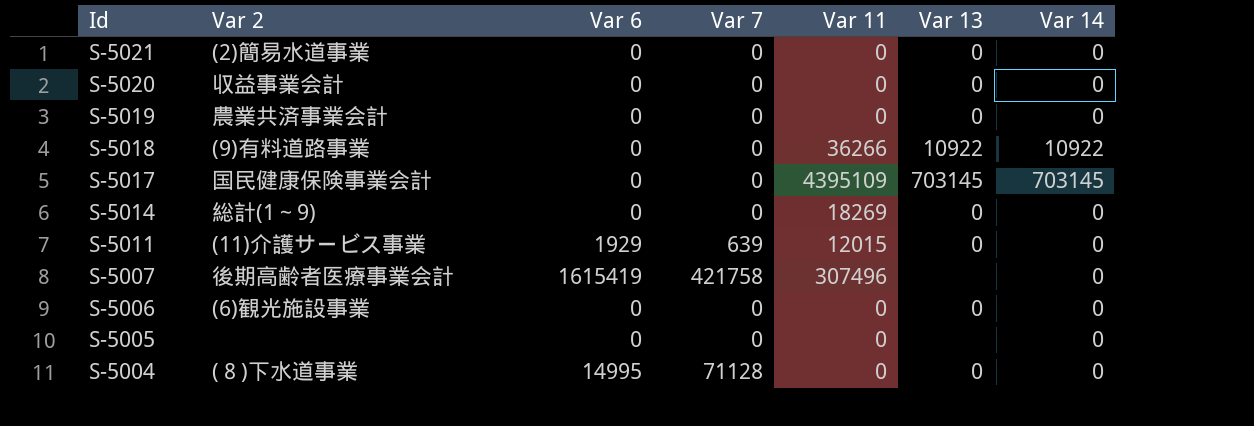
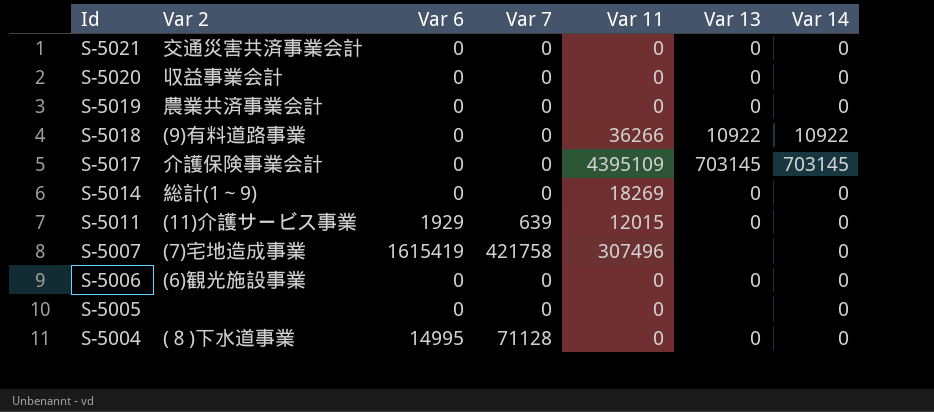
S-5021 | Var 2: (2)簡易水道事業 -> 交通災害共済事業会計
S-5017 | Var 2: 国民健康保険事業会計 -> 介護保険事業会計
S-5007 | Var 2: 後期高齢者医療事業会計 -> (7)宅地造成事業

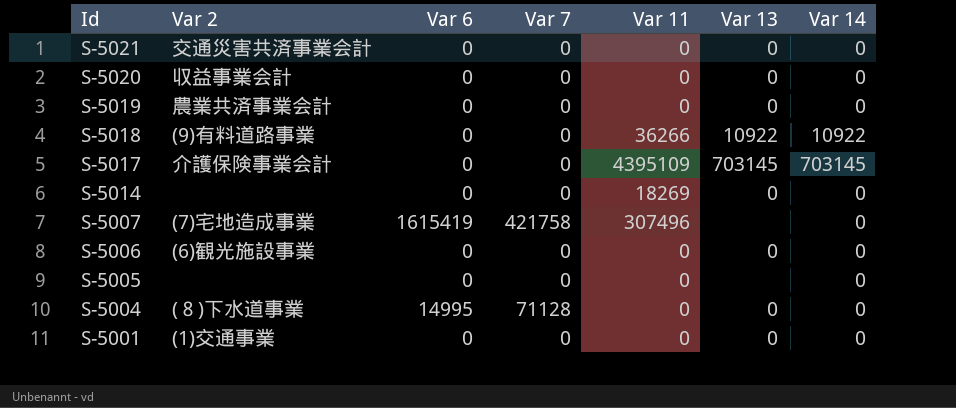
row S-5011: (11)介護サービス事業 | 1929 | 639 | 12015 | 0 | 0 -> none
S-5014 | Var 2: 総計(1～9) -> none
row S-5001: none -> (1)交通事業 | 0 | 0 | 0 | 0 | 0

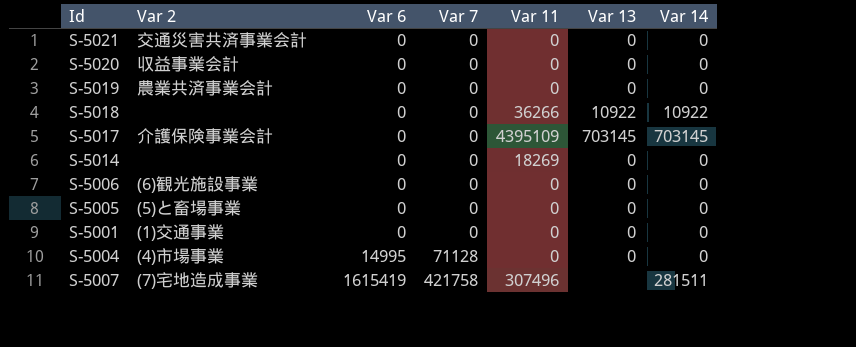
row order: Id descending -> Var 6 ascending
S-5018 | Var 2: (9)有料道路事業 -> none
S-5005 | Var 2: none -> (5)と畜場事業
S-5005 | Var 13: none -> 0
S-5004 | Var 2: (８)下水道事業 -> (4)市場事業
S-5007 | Var 14: 0 -> 281511

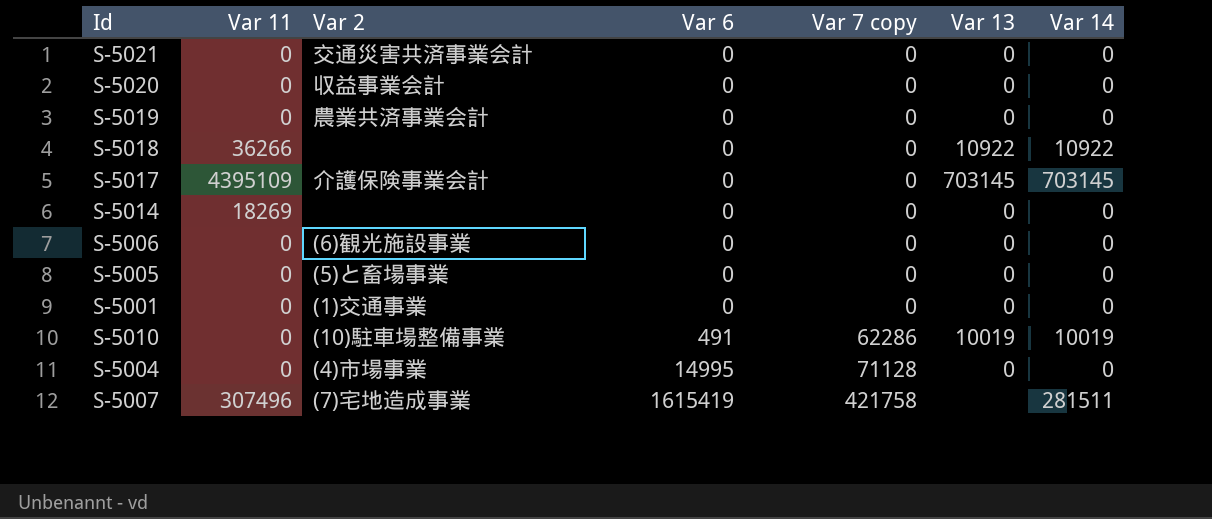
column Var 11 | position: 5 -> 2
column name: Var 7 -> Var 7 copy
row S-5010: none -> 0 | (10)駐車場整備事業 | 491 | 62286 | 10019 | 10019

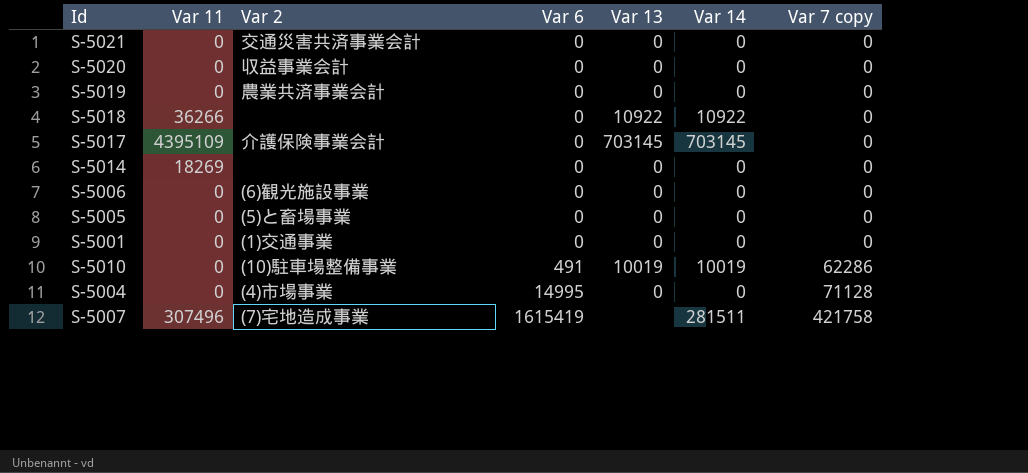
column Var 7 copy | position: 5 -> 7

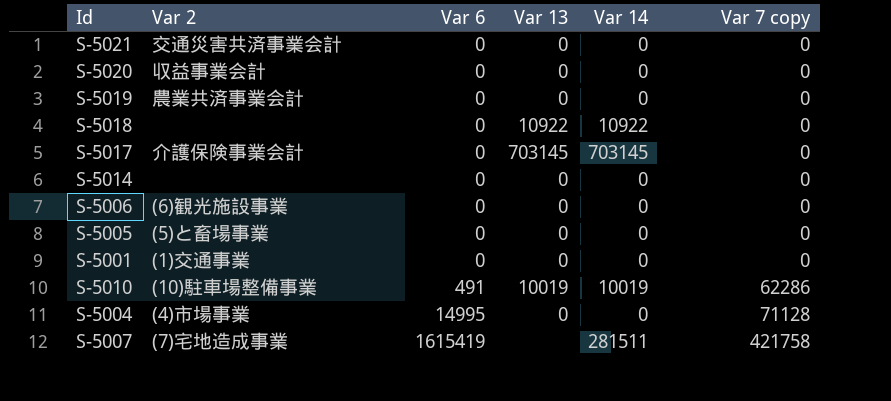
column Var 11 | position: 2 -> none

